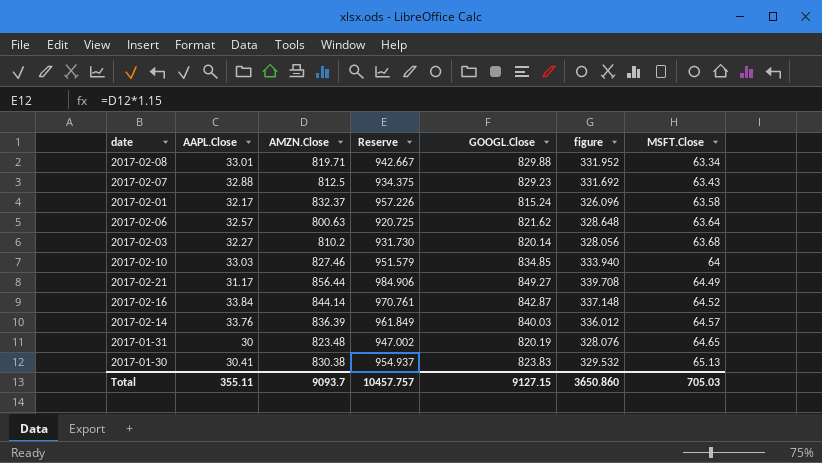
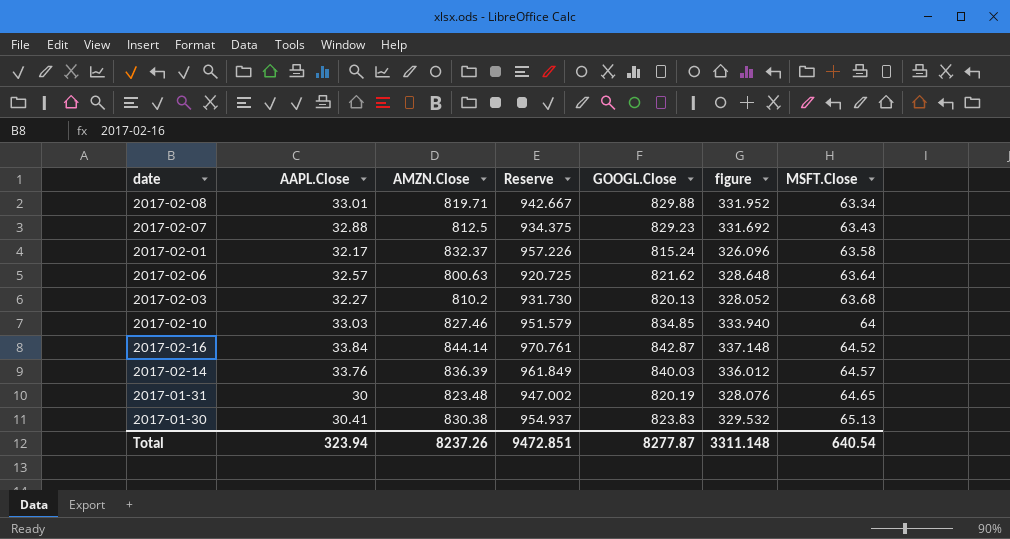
row 2017-02-21: 31.17 | 856.44 | 984.906 | 849.27 | 339.708 | 64.49 -> none
2017-02-03 | GOOGL.Close: 820.14 -> 820.13
2017-02-03 | figure: 328.056 -> 328.052
Total | AAPL.Close: 355.11 -> 323.94
Total | AMZN.Close: 9093.7 -> 8237.26
Total | Reserve: 10457.757 -> 9472.851
Total | GOOGL.Close: 9127.15 -> 8277.87
Total | figure: 3650.860 -> 3311.148
Total | MSFT.Close: 705.03 -> 640.54

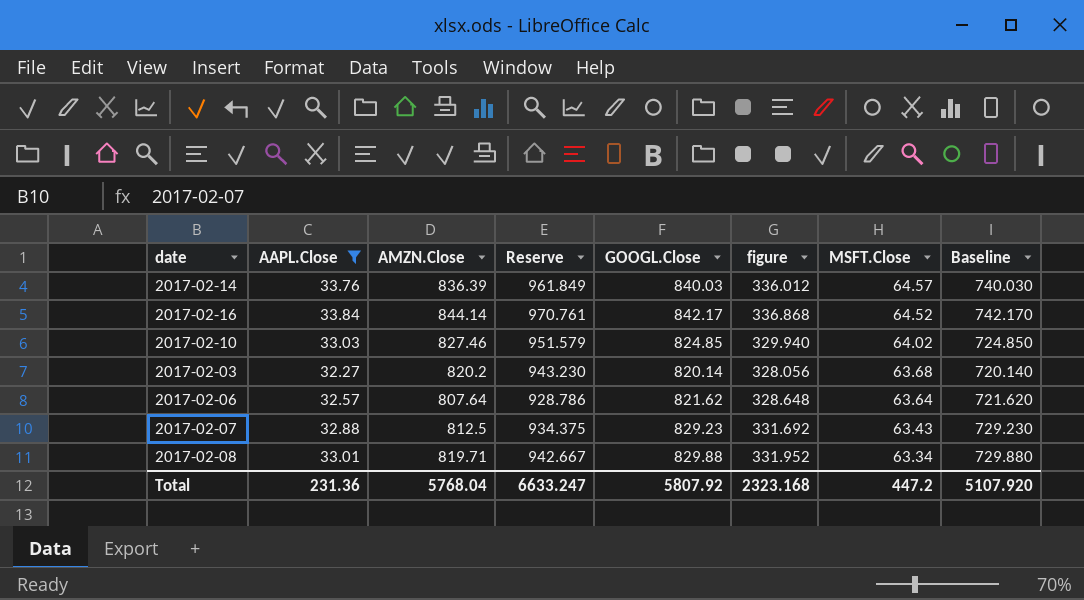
filter: none -> AAPL.Close >= 32.27
row order: MSFT.Close ascending -> MSFT.Close descending
column Baseline | formula: none -> [GOOGL.Close] - 100
2017-02-16 | GOOGL.Close: 842.87 -> 842.17
2017-02-16 | figure: 337.148 -> 336.868
2017-02-10 | GOOGL.Close: 834.85 -> 824.85
2017-02-10 | figure: 333.940 -> 329.940
2017-02-10 | MSFT.Close: 64 -> 64.02
2017-02-03 | AMZN.Close: 810.2 -> 820.2
2017-02-03 | Reserve: 931.730 -> 943.230
2017-02-03 | GOOGL.Close: 820.13 -> 820.14
2017-02-03 | figure: 328.052 -> 328.056
2017-02-06 | AMZN.Close: 800.63 -> 807.64
2017-02-06 | Reserve: 920.725 -> 928.786
Total | AAPL.Close: 323.94 -> 231.36
Total | AMZN.Close: 8237.26 -> 5768.04
Total | Reserve: 9472.851 -> 6633.247
Total | GOOGL.Close: 8277.87 -> 5807.92
Total | figure: 3311.148 -> 2323.168
Total | MSFT.Close: 640.54 -> 447.2

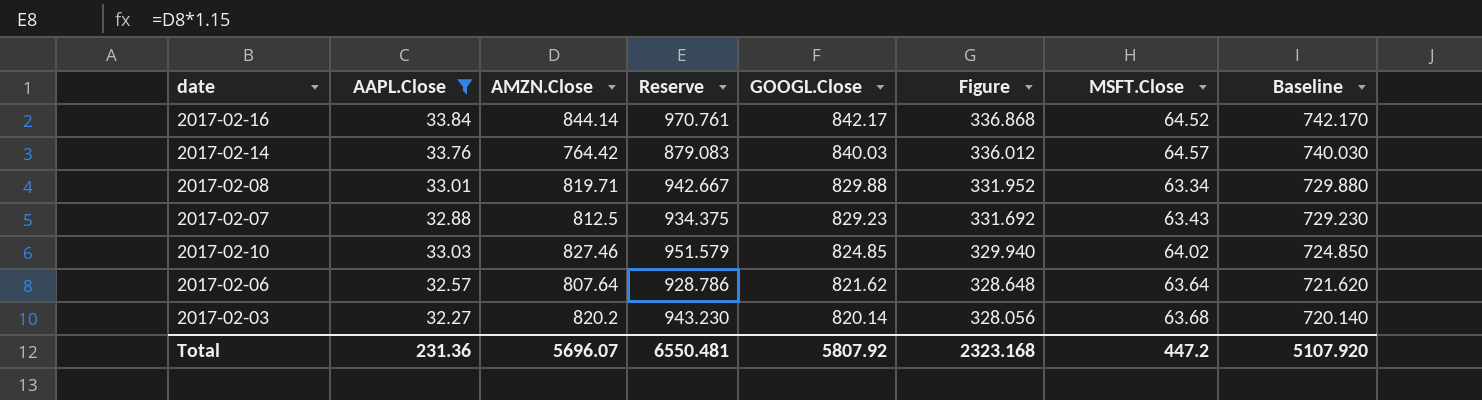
row order: MSFT.Close descending -> GOOGL.Close descending
column name: figure -> Figure
2017-02-14 | AMZN.Close: 836.39 -> 764.42
2017-02-14 | Reserve: 961.849 -> 879.083
Total | AMZN.Close: 5768.04 -> 5696.07
Total | Reserve: 6633.247 -> 6550.481

